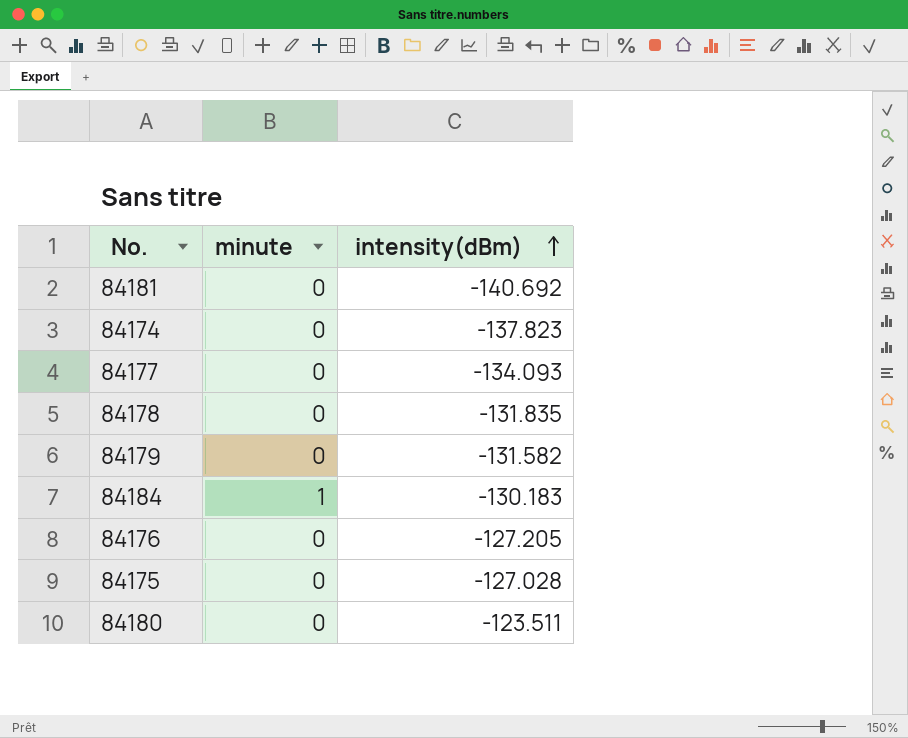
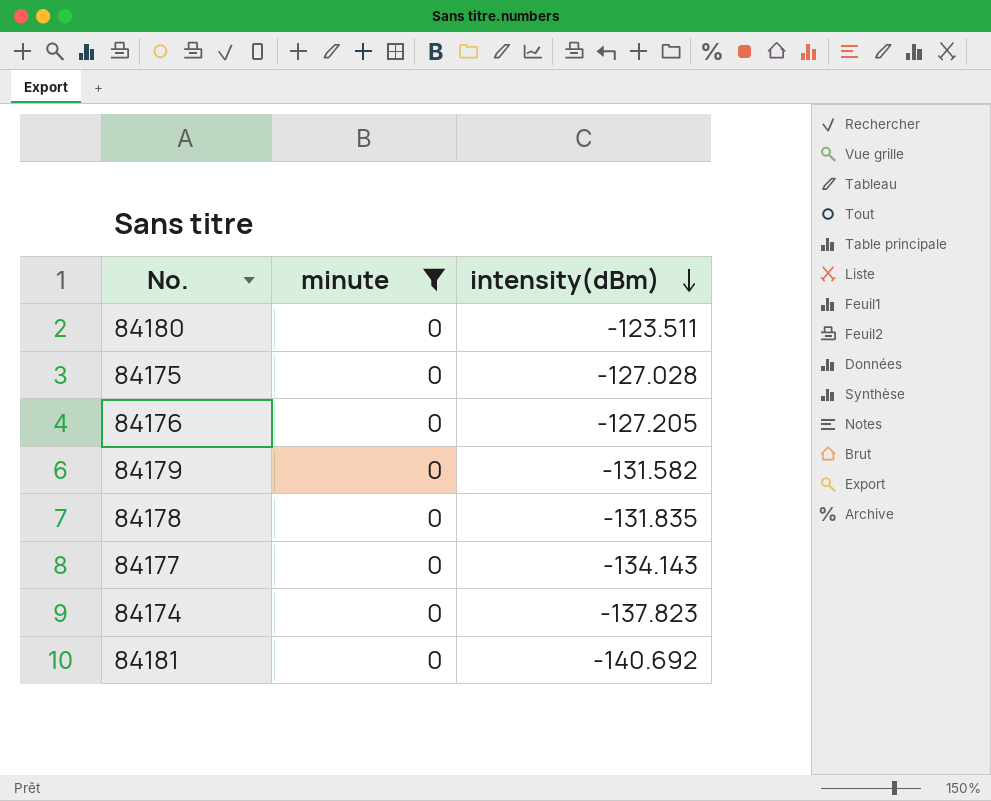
filter: none -> minute = 0
row order: intensity(dBm) ascending -> intensity(dBm) descending
84177 | intensity(dBm): -134.093 -> -134.143

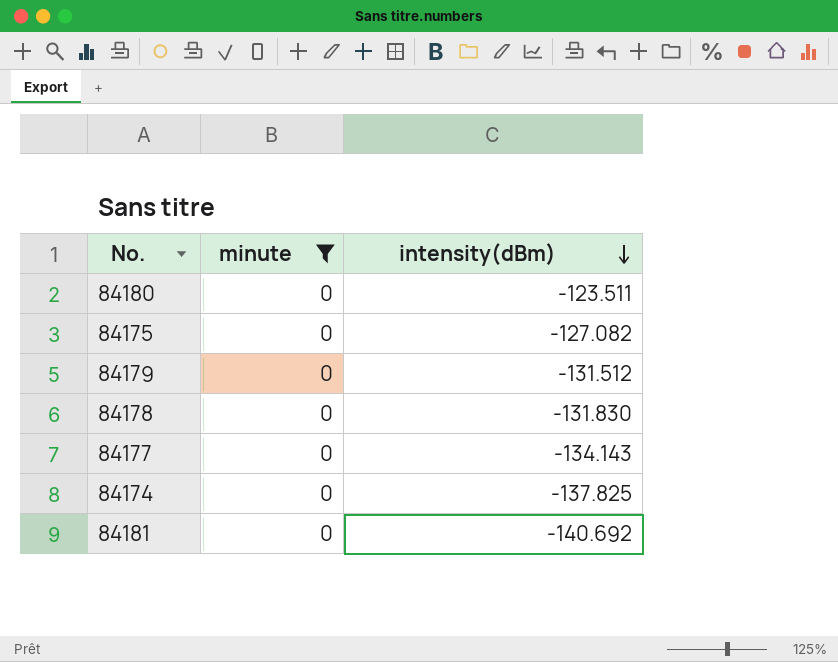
row 84176: 0 | -127.205 -> none
84175 | intensity(dBm): -127.028 -> -127.082
84179 | intensity(dBm): -131.582 -> -131.512
84178 | intensity(dBm): -131.835 -> -131.830
84174 | intensity(dBm): -137.823 -> -137.825

